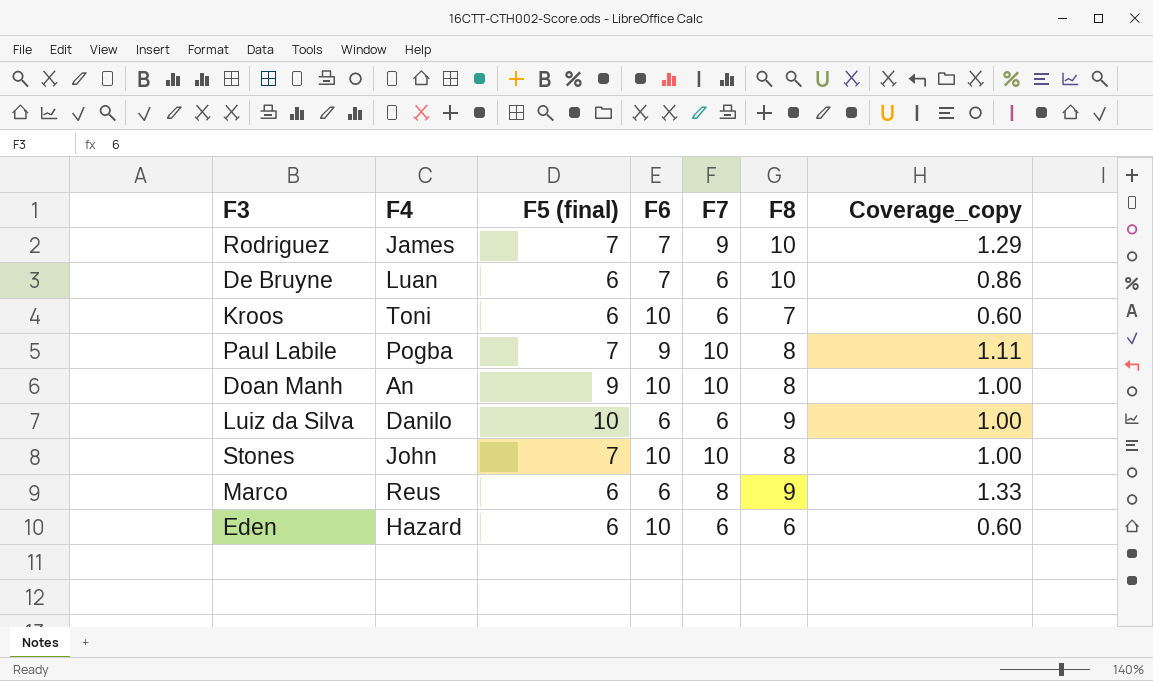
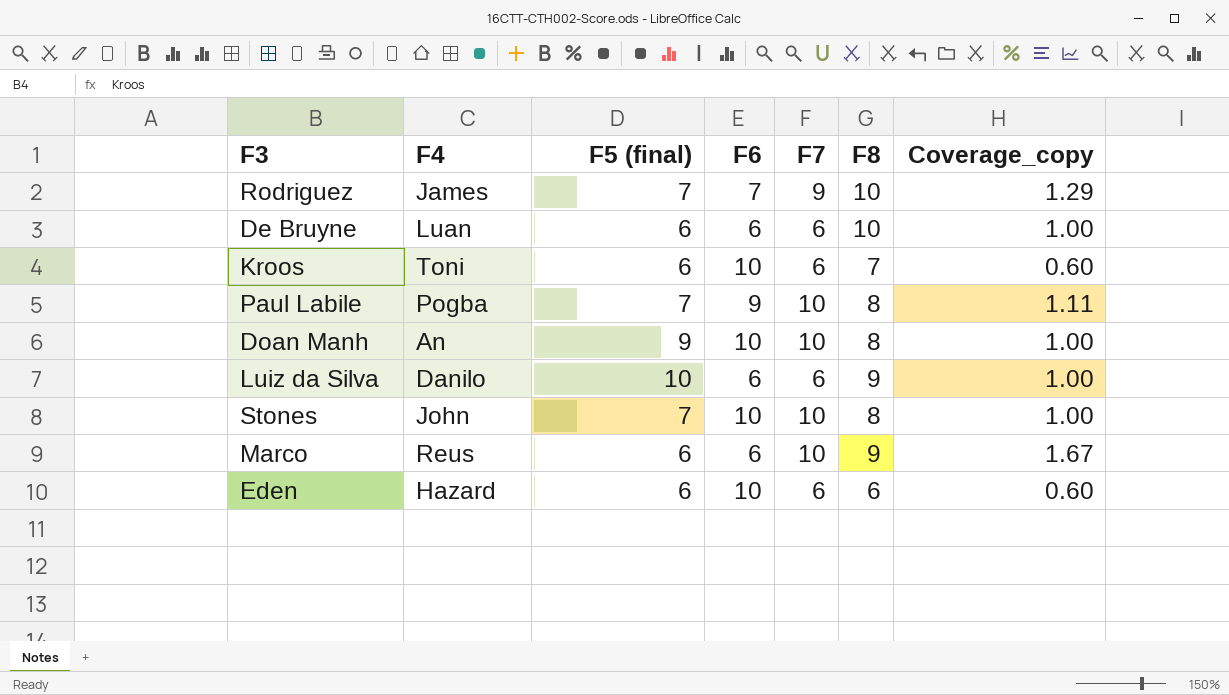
De Bruyne | F6: 7 -> 6
De Bruyne | Coverage_copy: 0.86 -> 1.00
Marco | F7: 8 -> 10
Marco | Coverage_copy: 1.33 -> 1.67

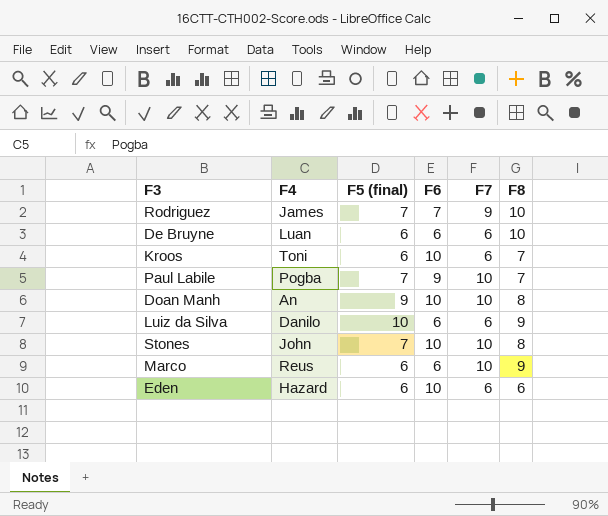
column Coverage_copy | formula: [F7] / [F6] -> none
Paul Labile | F8: 8 -> 7

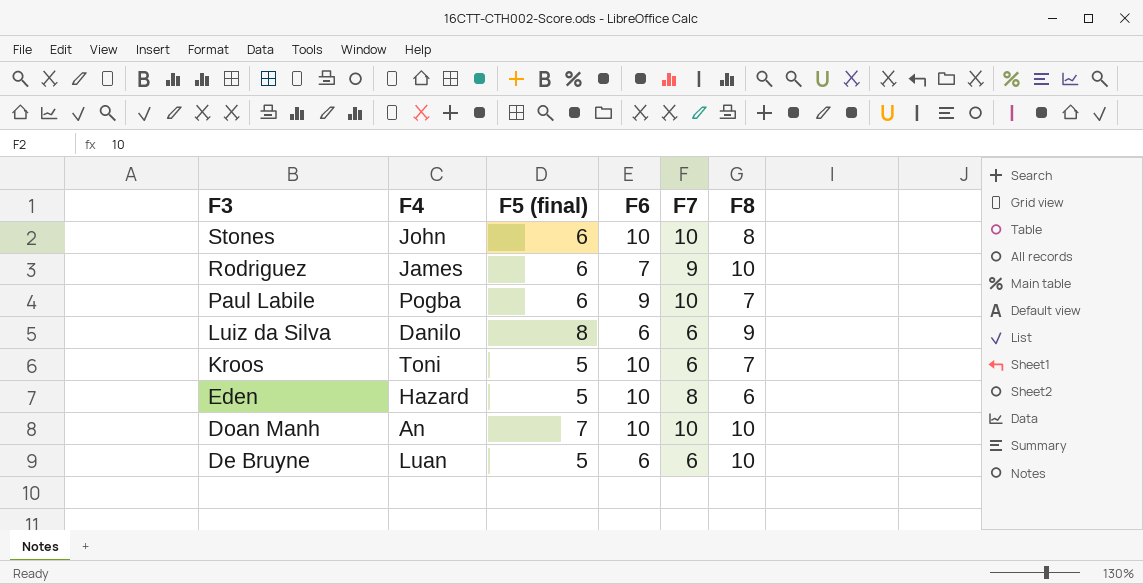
row order: none -> F3 descending
row Marco: Reus | 6 | 6 | 10 | 9 -> none
Stones | F5 (final): 7 -> 6
Rodriguez | F5 (final): 7 -> 6
Paul Labile | F5 (final): 7 -> 6
Luiz da Silva | F5 (final): 10 -> 8
Kroos | F5 (final): 6 -> 5
Eden | F5 (final): 6 -> 5
Eden | F7: 6 -> 8
Doan Manh | F5 (final): 9 -> 7
Doan Manh | F8: 8 -> 10
De Bruyne | F5 (final): 6 -> 5

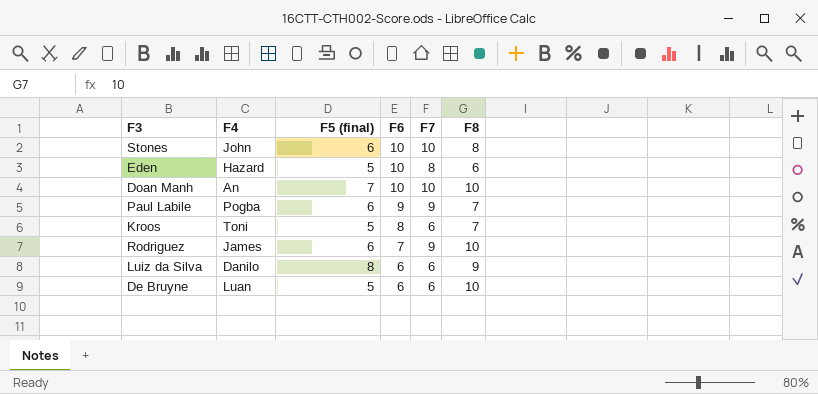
row order: F3 descending -> F6 descending
Paul Labile | F7: 10 -> 9
Kroos | F6: 10 -> 8

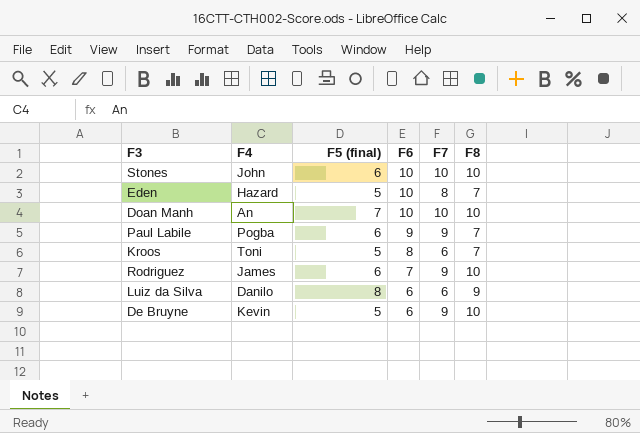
Stones | F8: 8 -> 10
Eden | F8: 6 -> 7
De Bruyne | F4: Luan -> Kevin
De Bruyne | F7: 6 -> 9

